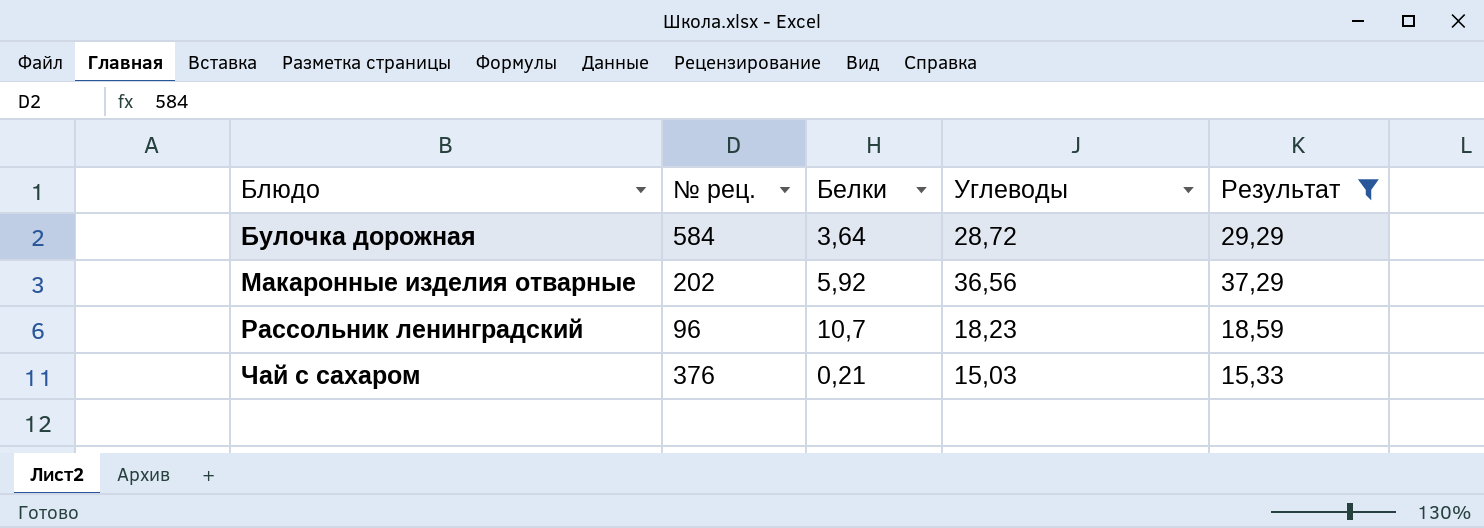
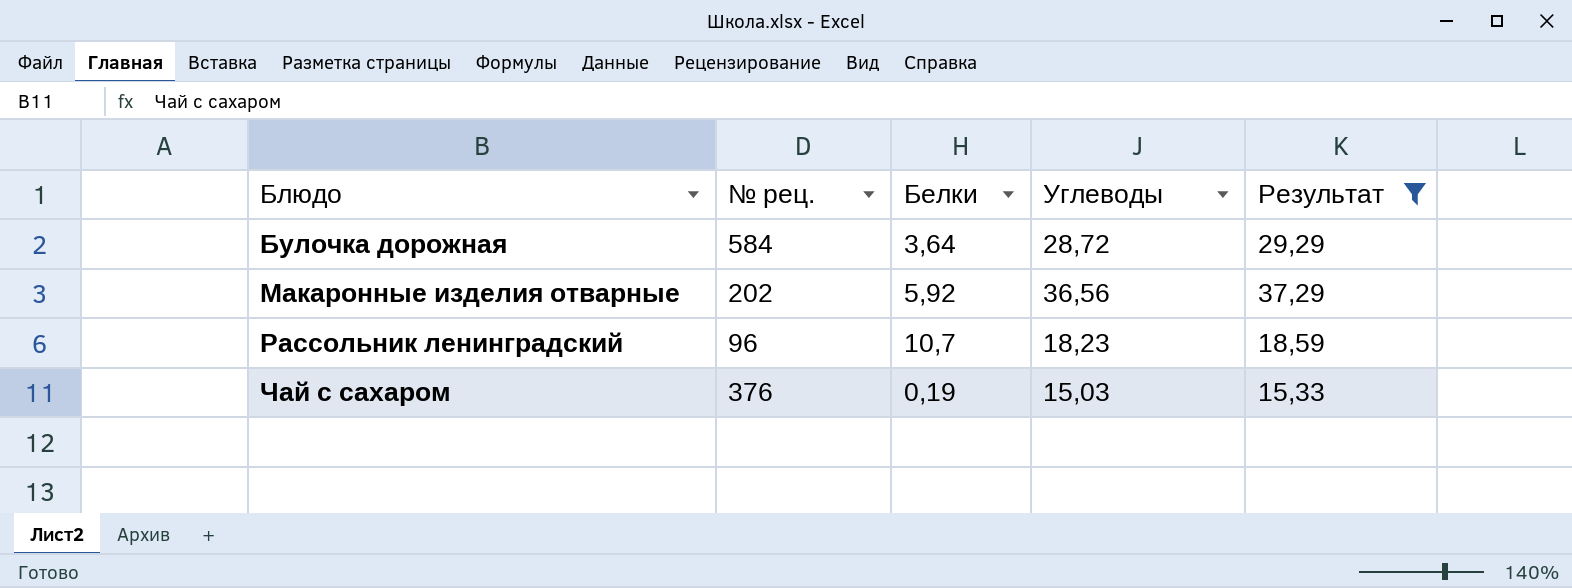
Чай с сахаром | Белки: 0,21 -> 0,19

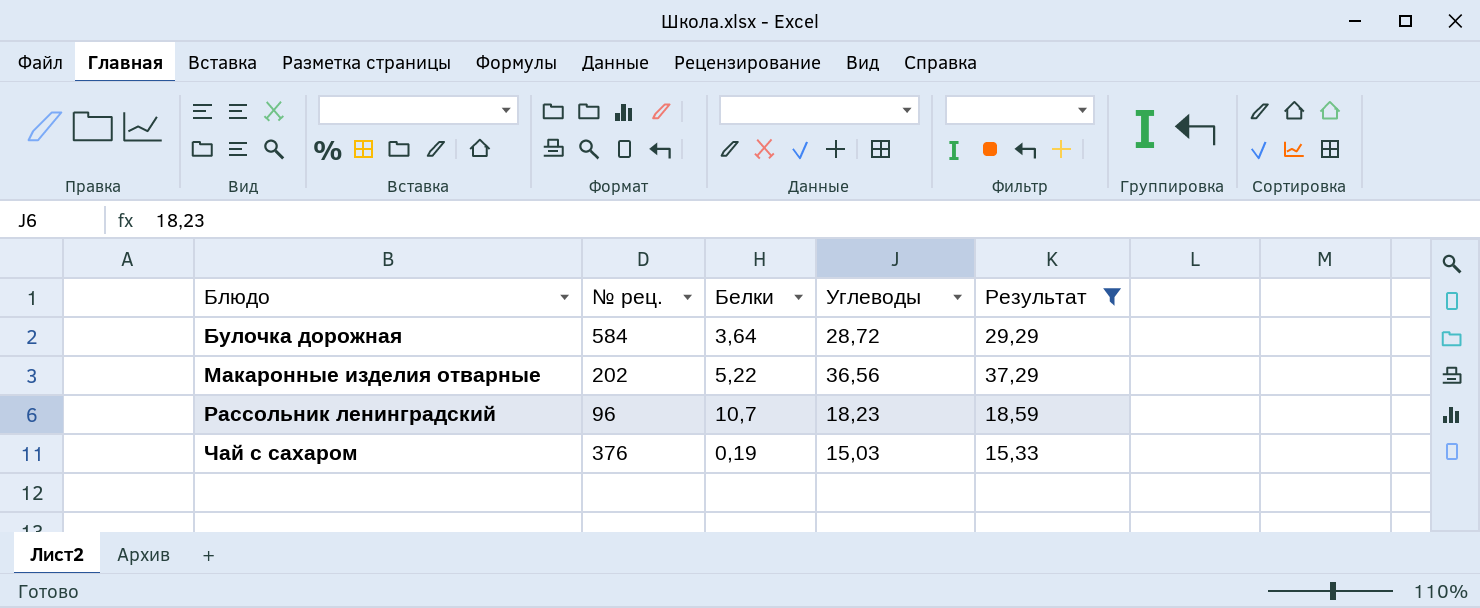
Макаронные изделия отварные | Белки: 5,92 -> 5,22

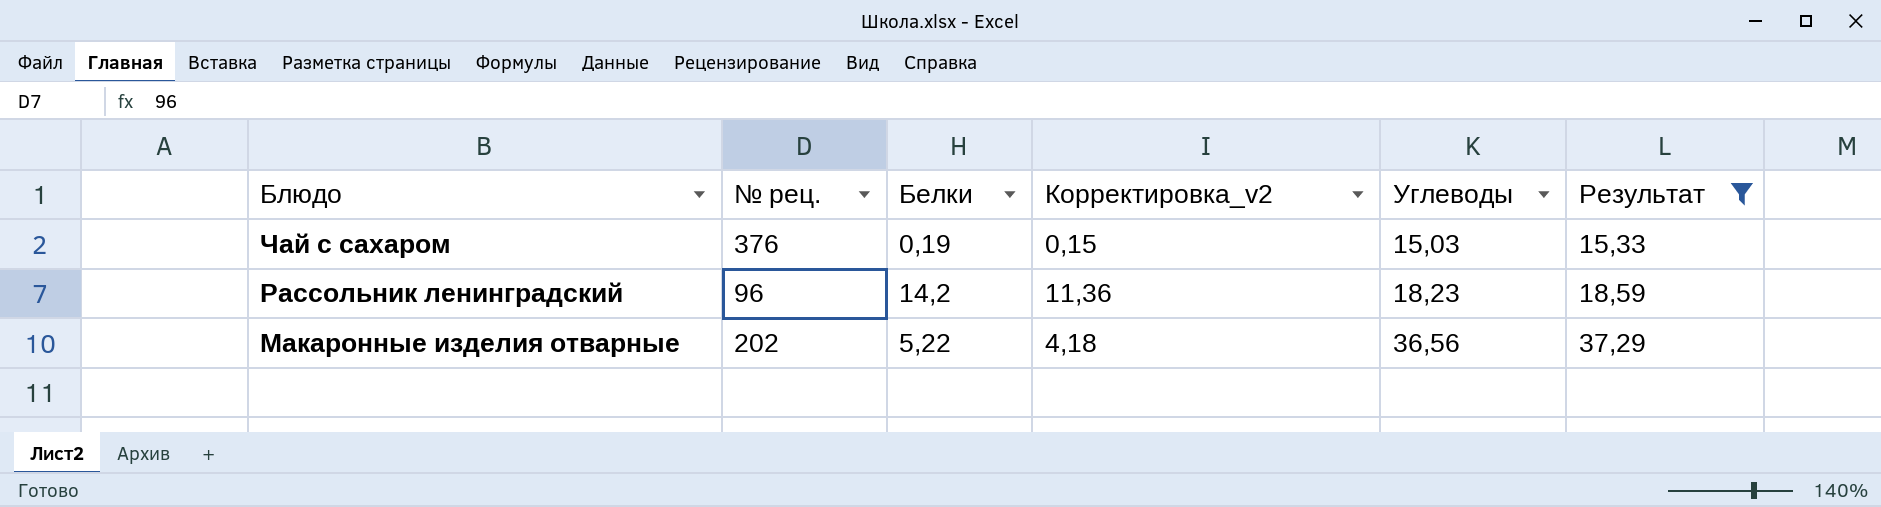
row order: Блюдо ascending -> Блюдо descending
column Корректировка_v2 | formula: none -> [Белки] * 0,8
row Булочка дорожная: 584 | 3,64 | 28,72 | 29,29 -> none
Рассольник ленинградский | Белки: 10,7 -> 14,2

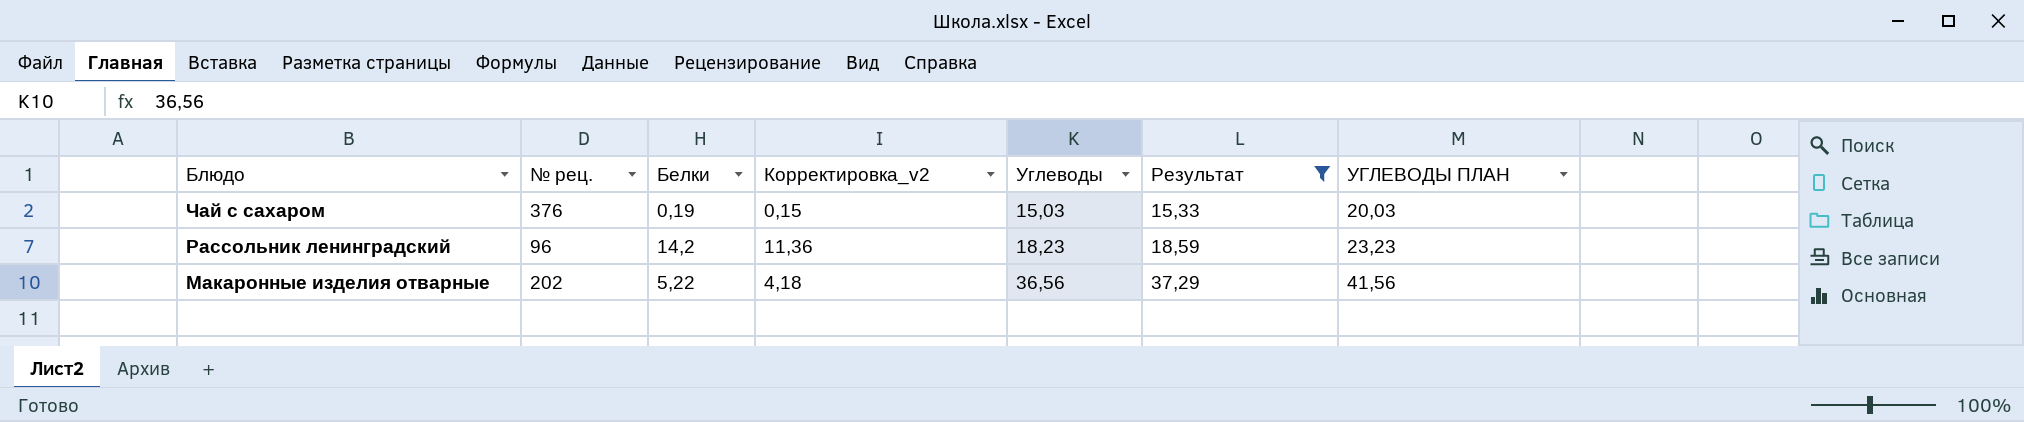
column УГЛЕВОДЫ ПЛАН | formula: none -> [Углеводы] + 5

